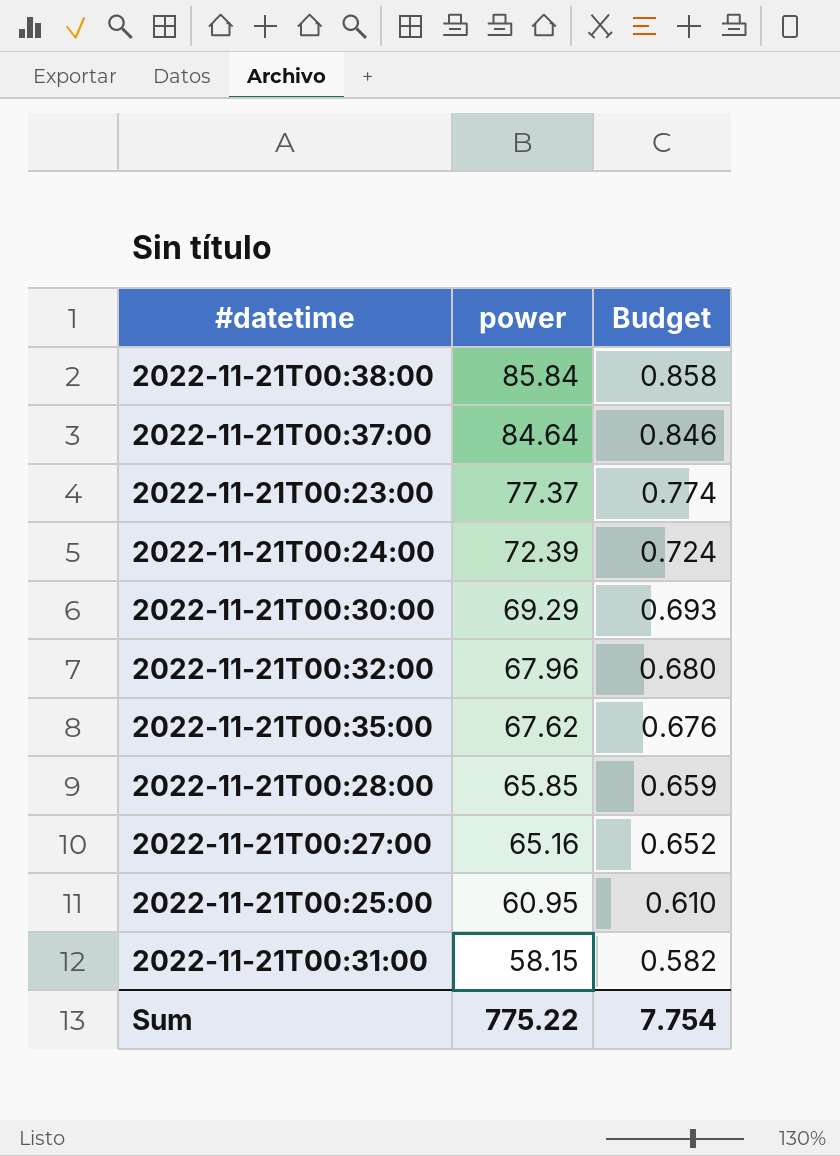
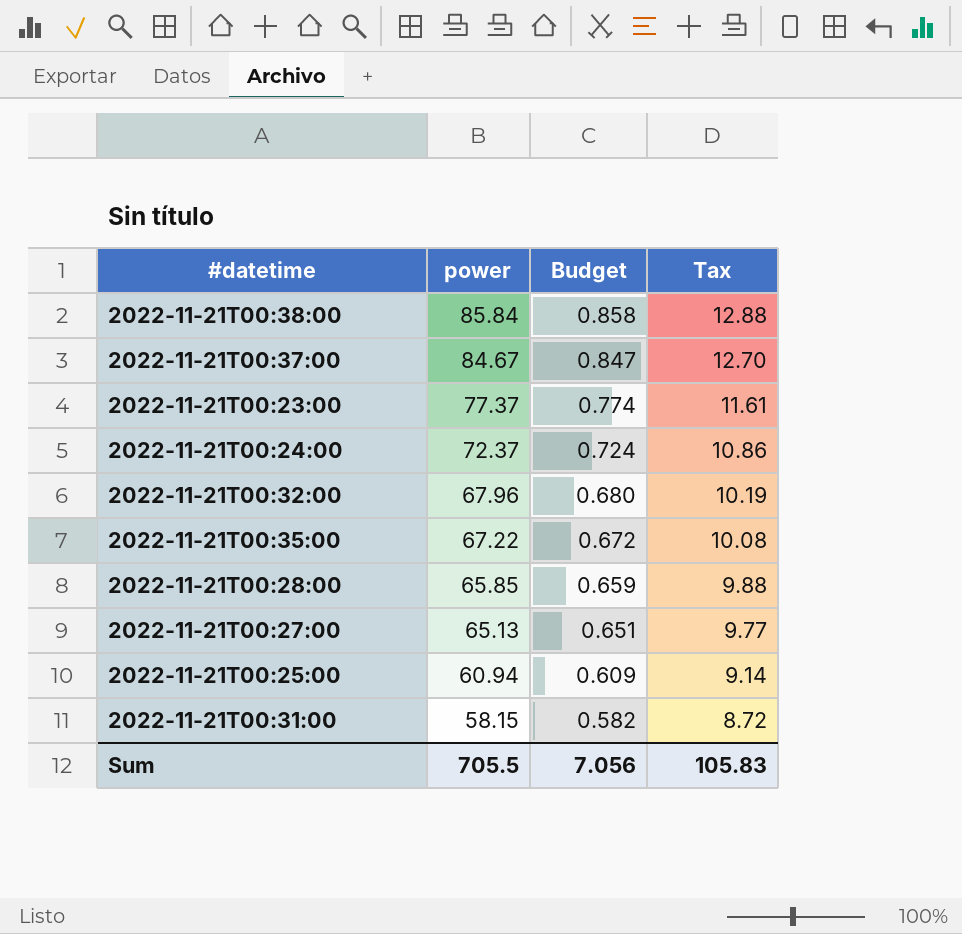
column Tax | formula: none -> [power] * 0.15
row 2022-11-21T00:30:00: 69.29 | 0.693 -> none
2022-11-21T00:37:00 | power: 84.64 -> 84.67
2022-11-21T00:37:00 | Budget: 0.846 -> 0.847
2022-11-21T00:24:00 | power: 72.39 -> 72.37
2022-11-21T00:35:00 | power: 67.62 -> 67.22
2022-11-21T00:35:00 | Budget: 0.676 -> 0.672
2022-11-21T00:27:00 | power: 65.16 -> 65.13
2022-11-21T00:27:00 | Budget: 0.652 -> 0.651
2022-11-21T00:25:00 | power: 60.95 -> 60.94
2022-11-21T00:25:00 | Budget: 0.610 -> 0.609
Sum | power: 775.22 -> 705.5
Sum | Budget: 7.754 -> 7.056

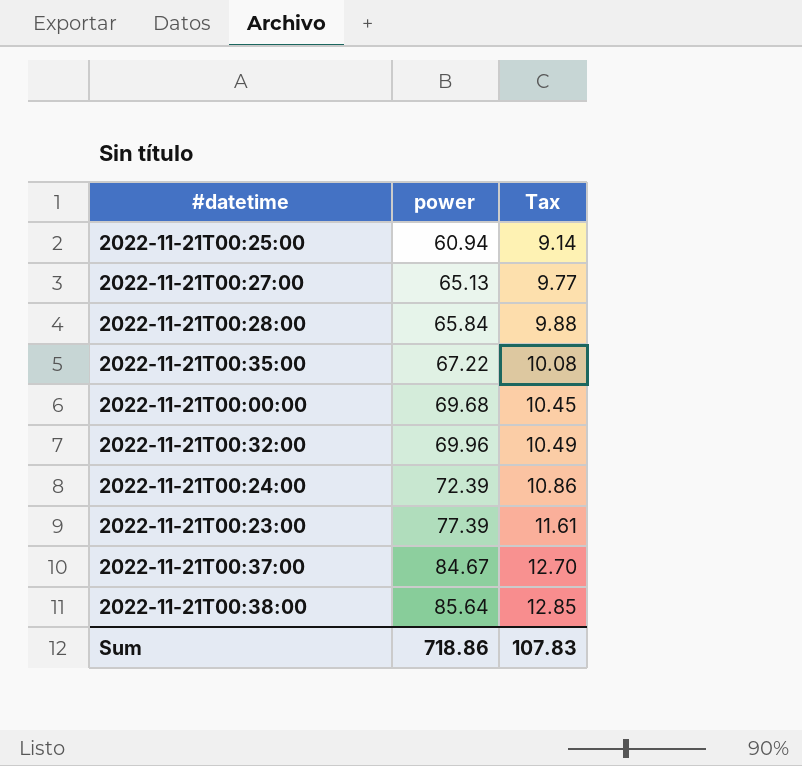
row order: power descending -> power ascending
column Budget | formula: [power] * 0.01 -> none
row 2022-11-21T00:31:00: 58.15 | 0.582 | 8.72 -> none
2022-11-21T00:28:00 | power: 65.85 -> 65.84
row 2022-11-21T00:00:00: none -> 69.68 | 10.45
2022-11-21T00:32:00 | power: 67.96 -> 69.96
2022-11-21T00:32:00 | Tax: 10.19 -> 10.49
2022-11-21T00:24:00 | power: 72.37 -> 72.39
2022-11-21T00:23:00 | power: 77.37 -> 77.39
2022-11-21T00:38:00 | power: 85.84 -> 85.64
2022-11-21T00:38:00 | Tax: 12.88 -> 12.85
Sum | power: 705.5 -> 718.86
Sum | Tax: 105.83 -> 107.83

